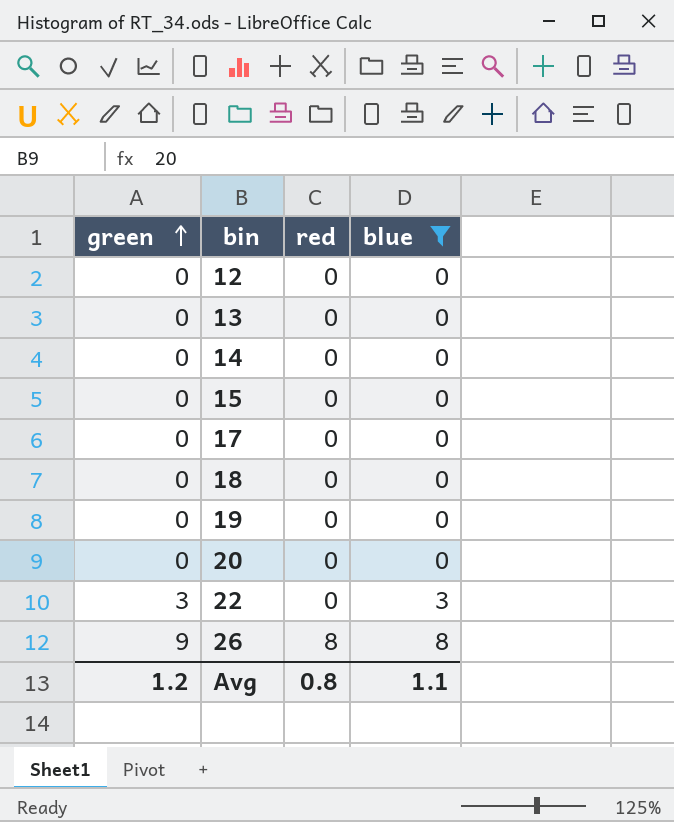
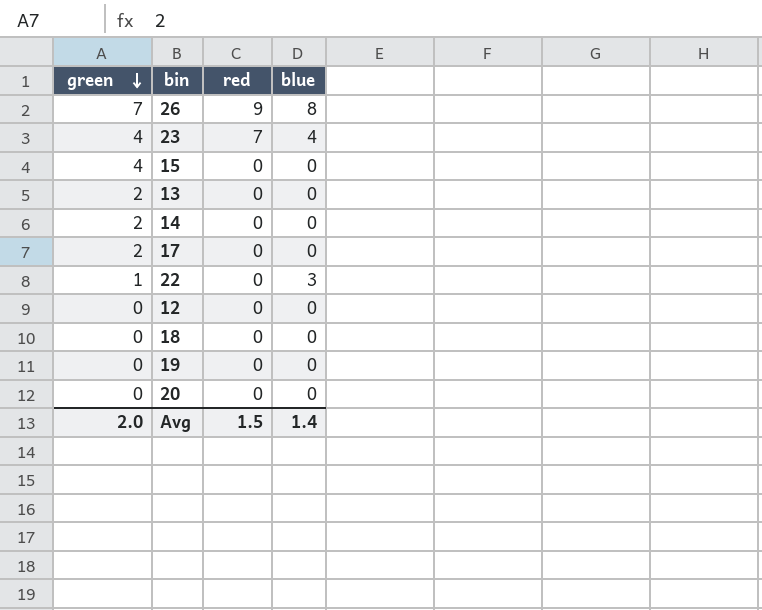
filter: blue != 4 -> none
row order: green ascending -> green descending
26 | green: 9 -> 7
26 | red: 8 -> 9
15 | green: 0 -> 4
13 | green: 0 -> 2
14 | green: 0 -> 2
17 | green: 0 -> 2
22 | green: 3 -> 1
Avg | green: 1.2 -> 2.0
Avg | red: 0.8 -> 1.5
Avg | blue: 1.1 -> 1.4

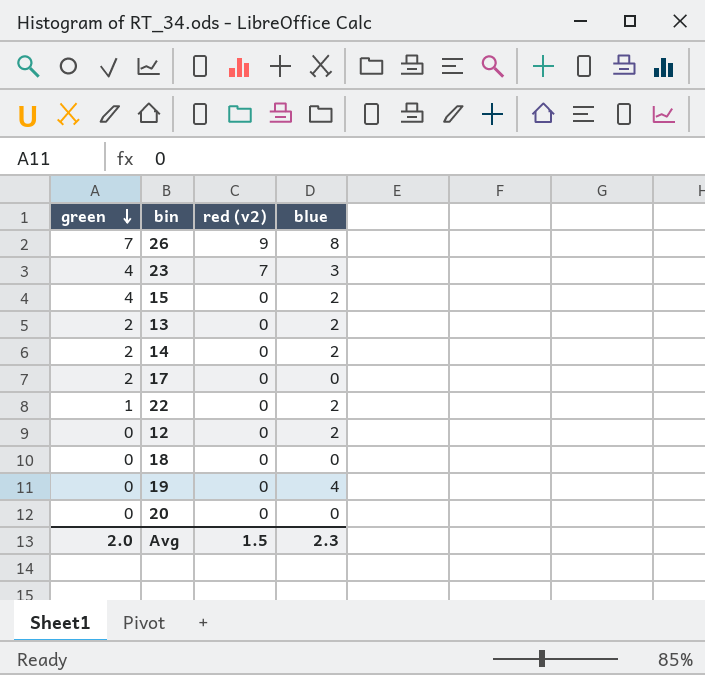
column name: red -> red (v2)
23 | blue: 4 -> 3
15 | blue: 0 -> 2
13 | blue: 0 -> 2
14 | blue: 0 -> 2
22 | blue: 3 -> 2
12 | blue: 0 -> 2
19 | blue: 0 -> 4
Avg | blue: 1.4 -> 2.3

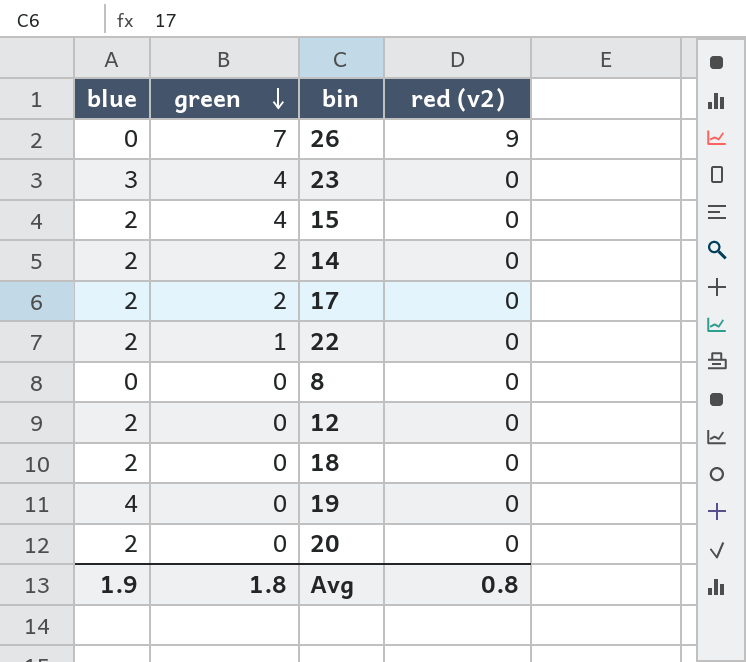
column blue | position: 4 -> 1
row 13: 2 | 0 | 2 -> none
26 | blue: 8 -> 0
23 | red (v2): 7 -> 0
17 | blue: 0 -> 2
row 8: none -> 0 | 0 | 0
18 | blue: 0 -> 2
20 | blue: 0 -> 2
Avg | blue: 2.3 -> 1.9
Avg | green: 2.0 -> 1.8
Avg | red (v2): 1.5 -> 0.8

